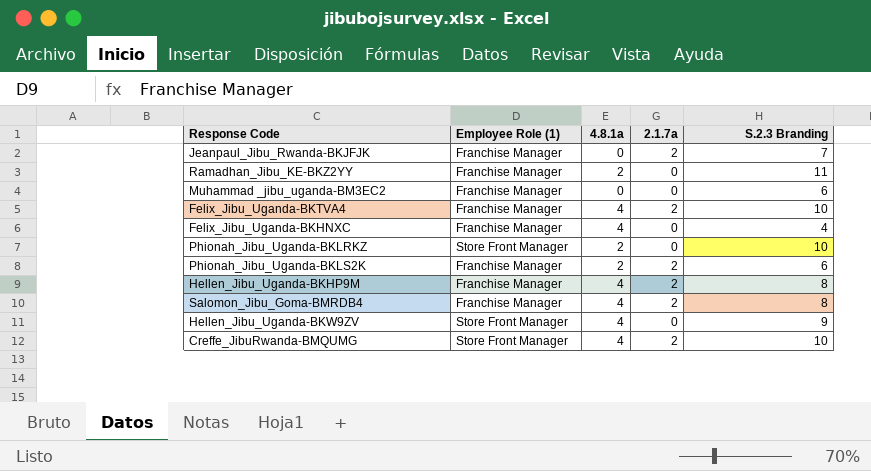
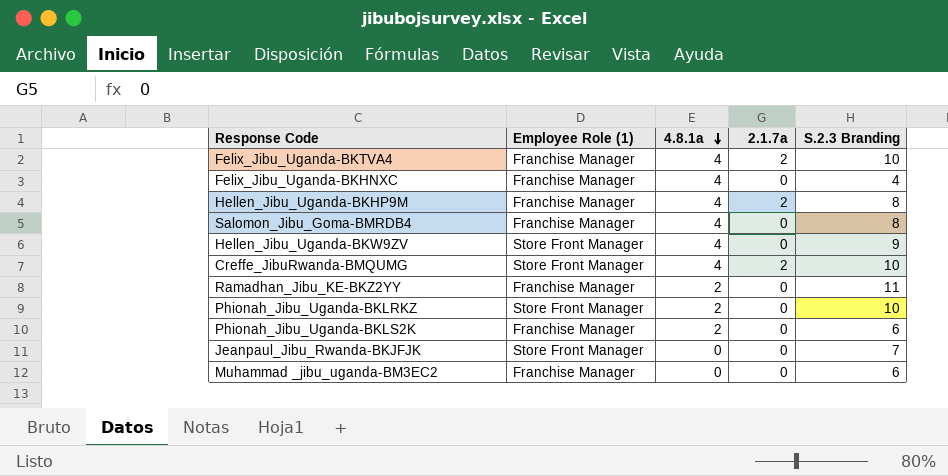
row order: none -> 4.8.1a descending
Salomon_Jibu_Goma-BMRDB4 | 2.1.7a: 2 -> 0
Phionah_Jibu_Uganda-BKLS2K | 2.1.7a: 2 -> 0
Jeanpaul_Jibu_Rwanda-BKJFJK | Employee Role (1): Franchise Manager -> Store Front Manager
Jeanpaul_Jibu_Rwanda-BKJFJK | 2.1.7a: 2 -> 0

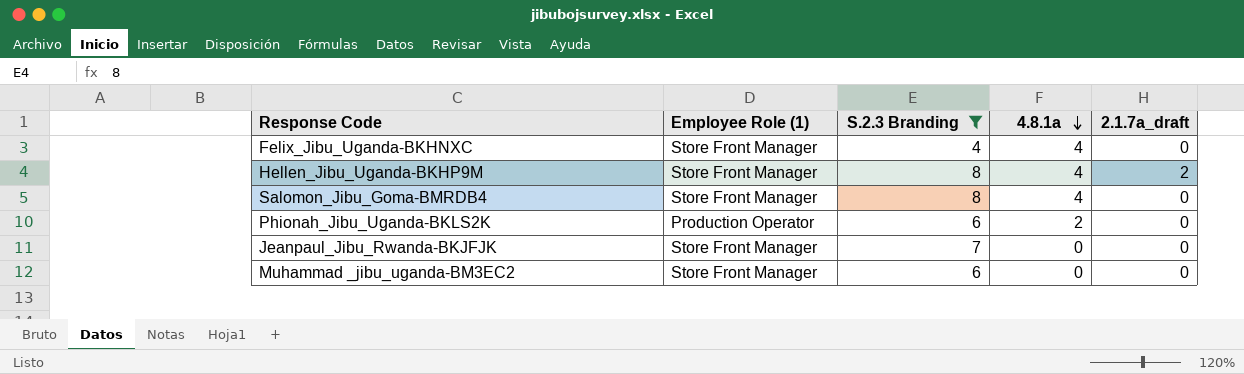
filter: none -> S.2.3 Branding <= 8
column S.2.3 Branding | position: 5 -> 3
column name: 2.1.7a -> 2.1.7a_draft
Felix_Jibu_Uganda-BKHNXC | Employee Role (1): Franchise Manager -> Store Front Manager
Hellen_Jibu_Uganda-BKHP9M | Employee Role (1): Franchise Manager -> Store Front Manager
Salomon_Jibu_Goma-BMRDB4 | Employee Role (1): Franchise Manager -> Store Front Manager
Phionah_Jibu_Uganda-BKLS2K | Employee Role (1): Franchise Manager -> Production Operator
Muhammad _jibu_uganda-BM3EC2 | Employee Role (1): Franchise Manager -> Store Front Manager

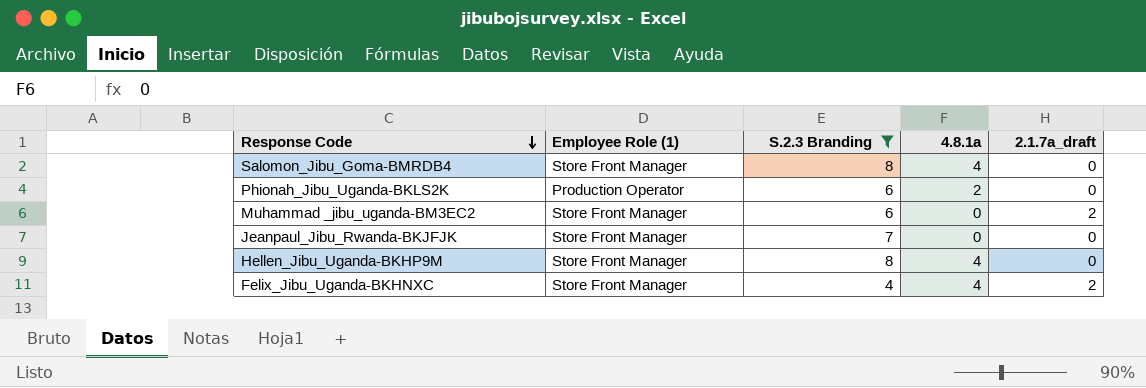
row order: 4.8.1a descending -> Response Code descending
Muhammad _jibu_uganda-BM3EC2 | 2.1.7a_draft: 0 -> 2
Hellen_Jibu_Uganda-BKHP9M | 2.1.7a_draft: 2 -> 0
Felix_Jibu_Uganda-BKHNXC | 2.1.7a_draft: 0 -> 2

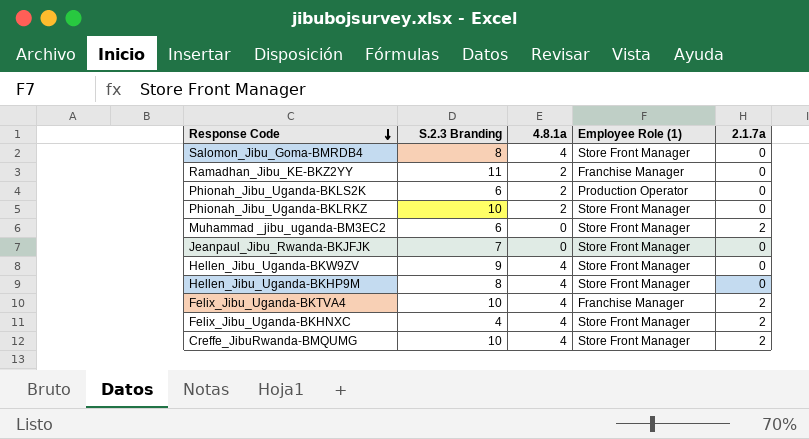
filter: S.2.3 Branding <= 8 -> none
column Employee Role (1) | position: 2 -> 4
column name: 2.1.7a_draft -> 2.1.7a

